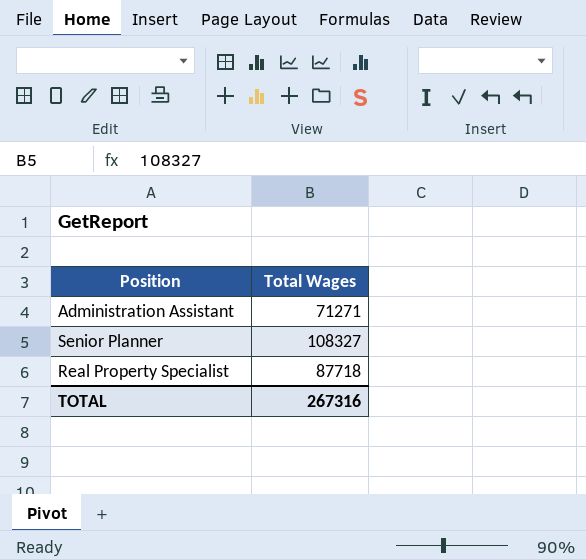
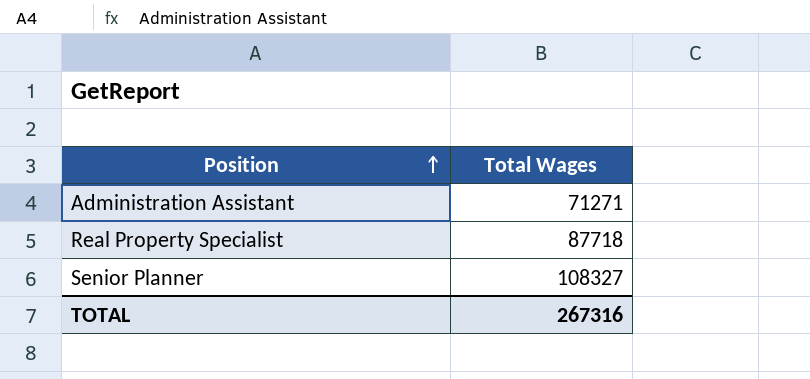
row order: none -> Position ascending

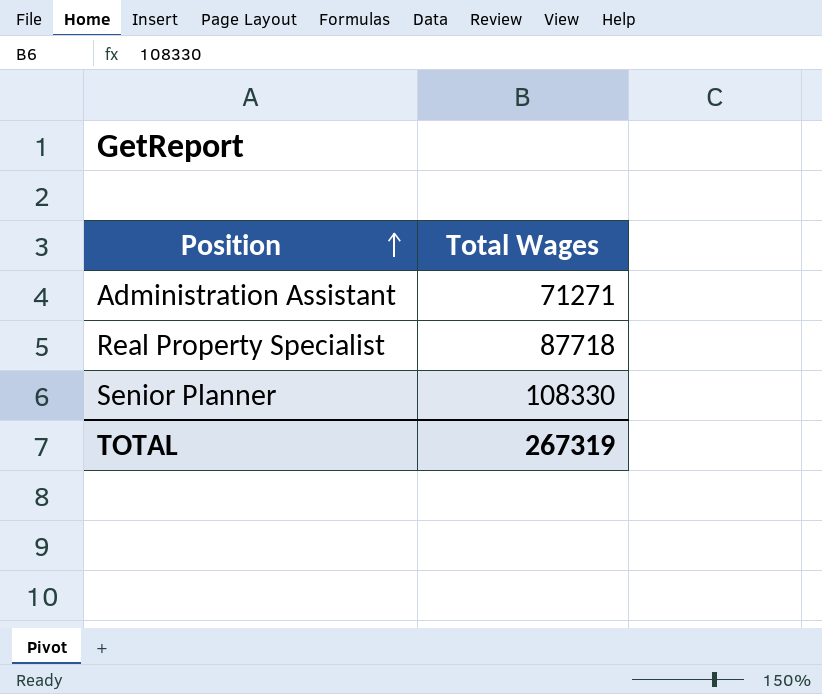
Senior Planner | Total Wages: 108327 -> 108330
TOTAL | Total Wages: 267316 -> 267319

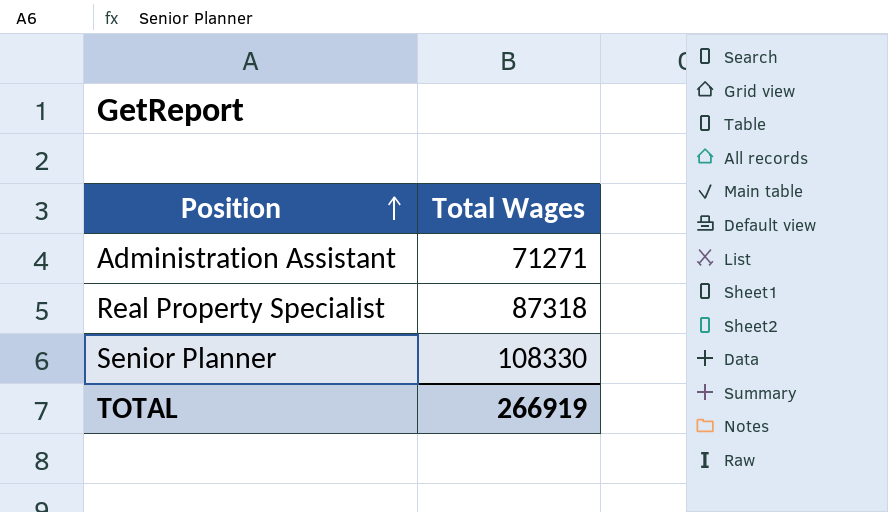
Real Property Specialist | Total Wages: 87718 -> 87318
TOTAL | Total Wages: 267319 -> 266919

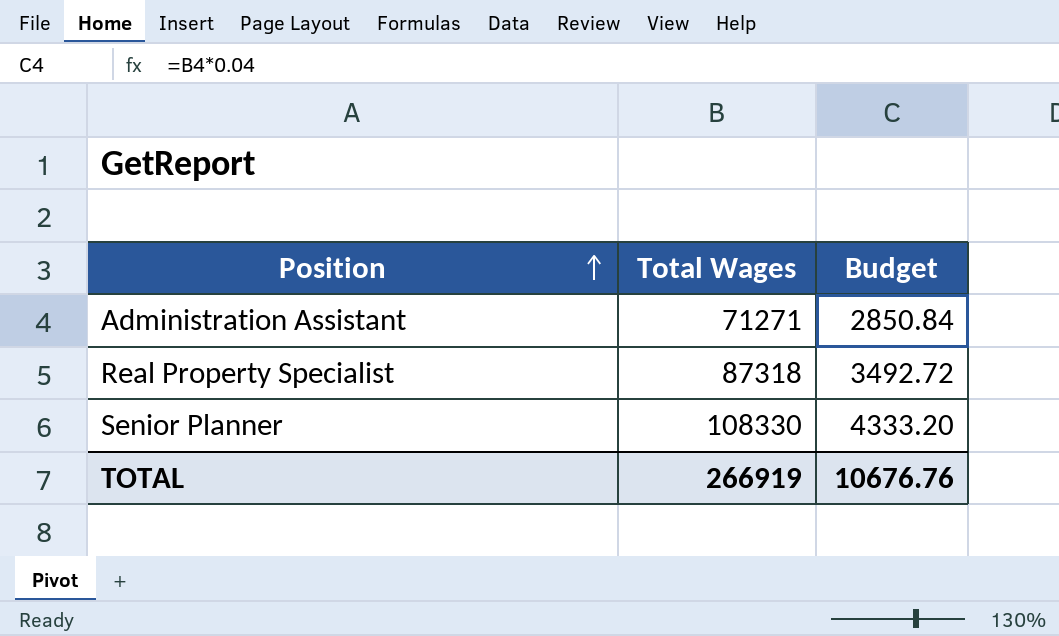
column Budget | formula: none -> [Total Wages] * 0.04

